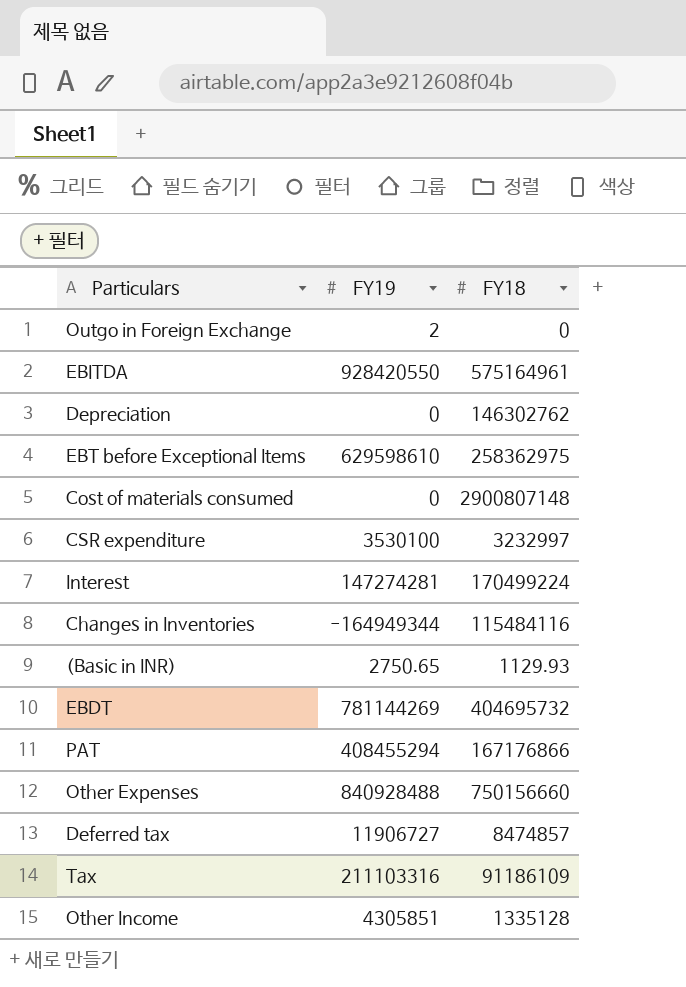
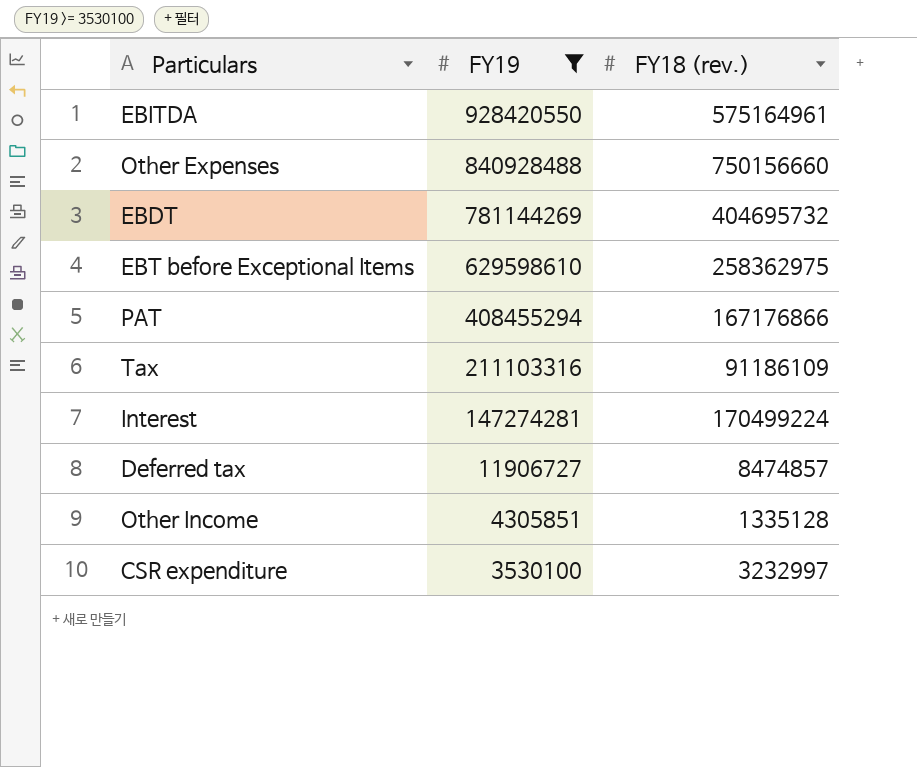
filter: none -> FY19 >= 3530100
row order: none -> FY19 descending
column name: FY18 -> FY18 (rev.)

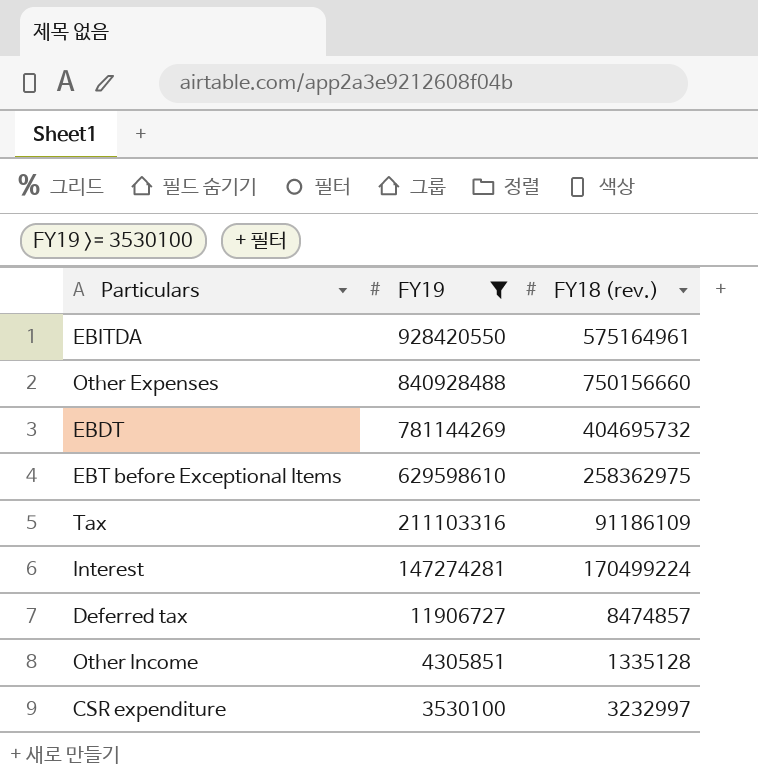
row PAT: 408455294 | 167176866 -> none

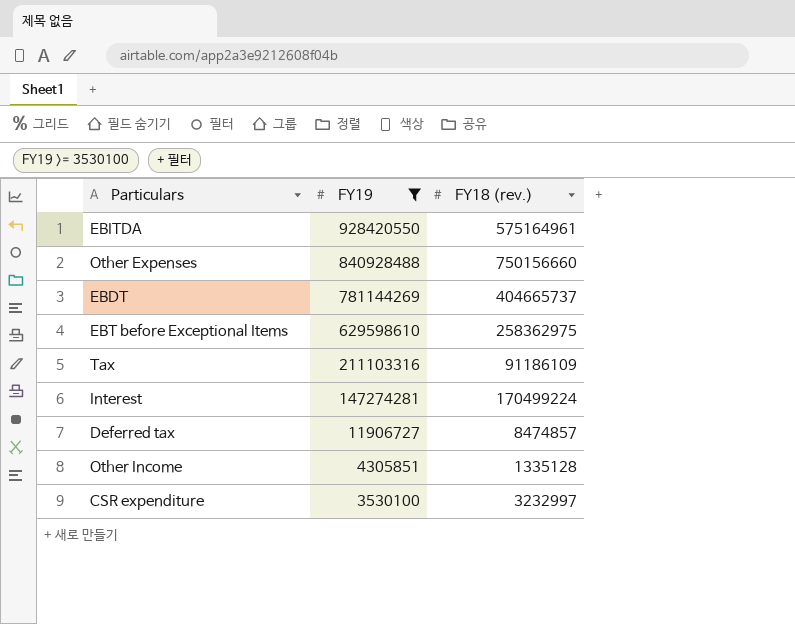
EBDT | FY18 (rev.): 404695732 -> 404665737

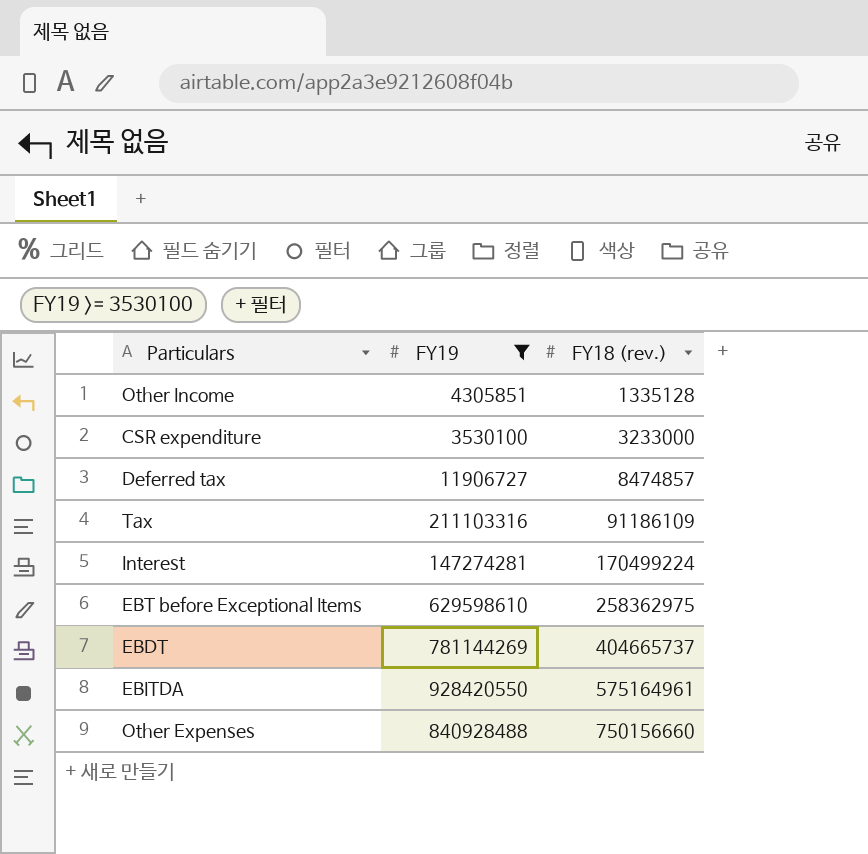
row order: FY19 descending -> FY18 (rev.) ascending
CSR expenditure | FY18 (rev.): 3232997 -> 3233000

